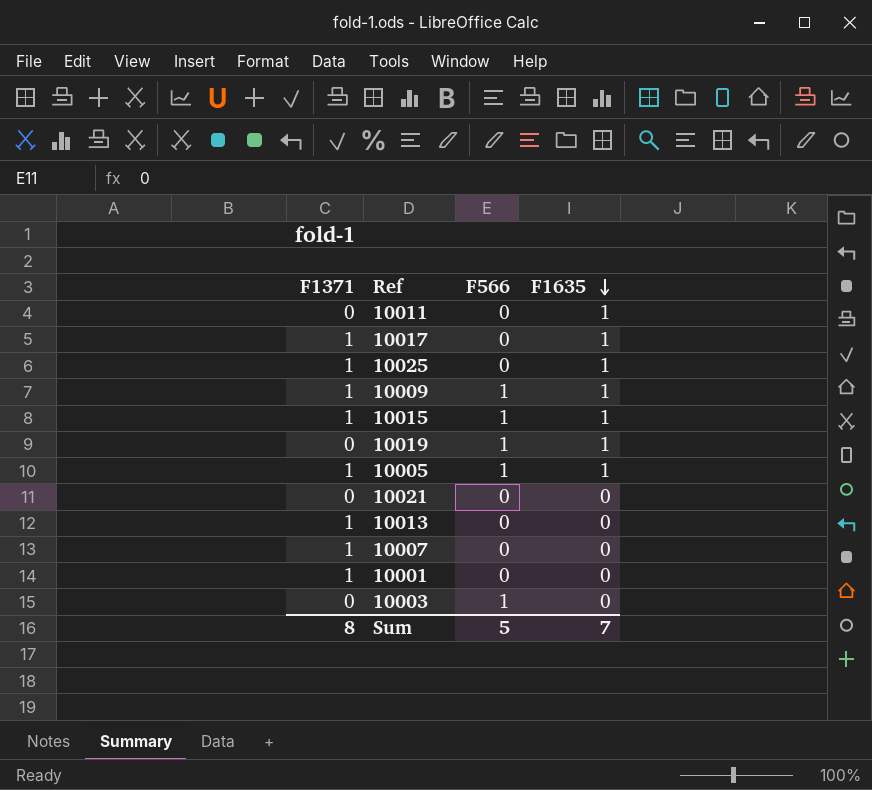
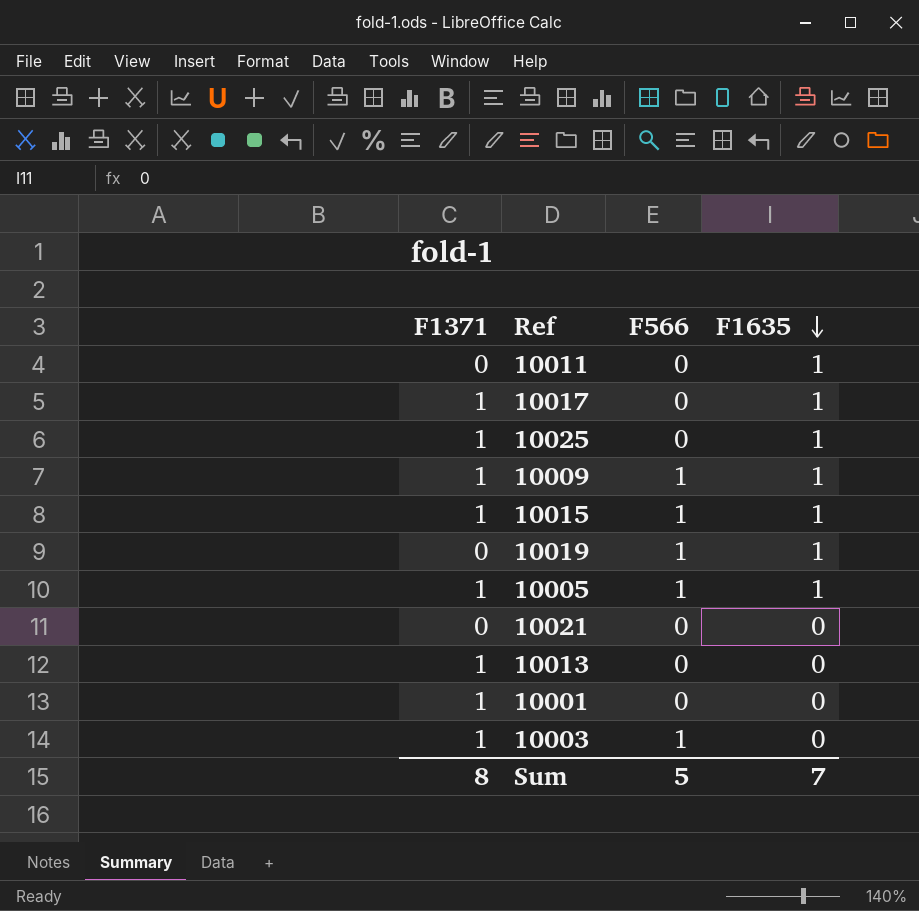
row 10007: 1 | 0 | 0 -> none
10003 | F1371: 0 -> 1

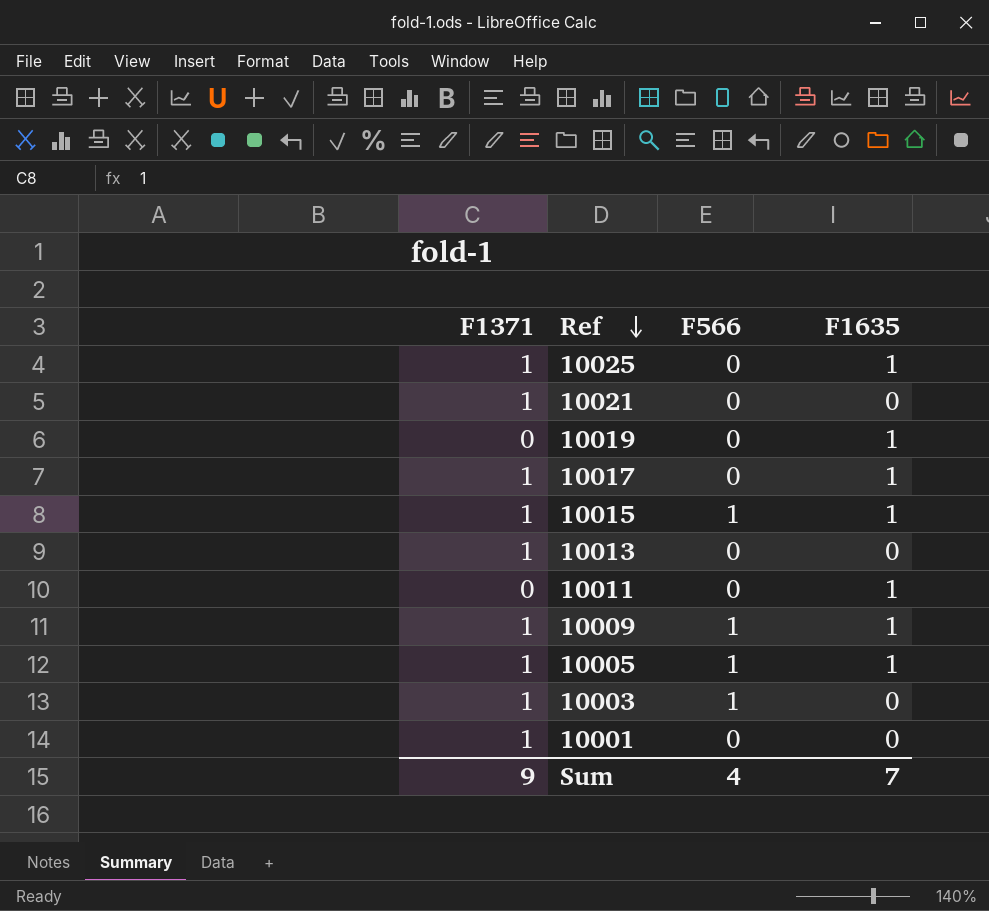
row order: F1635 descending -> Ref descending
10021 | F1371: 0 -> 1
10019 | F566: 1 -> 0
Sum | F1371: 8 -> 9
Sum | F566: 5 -> 4

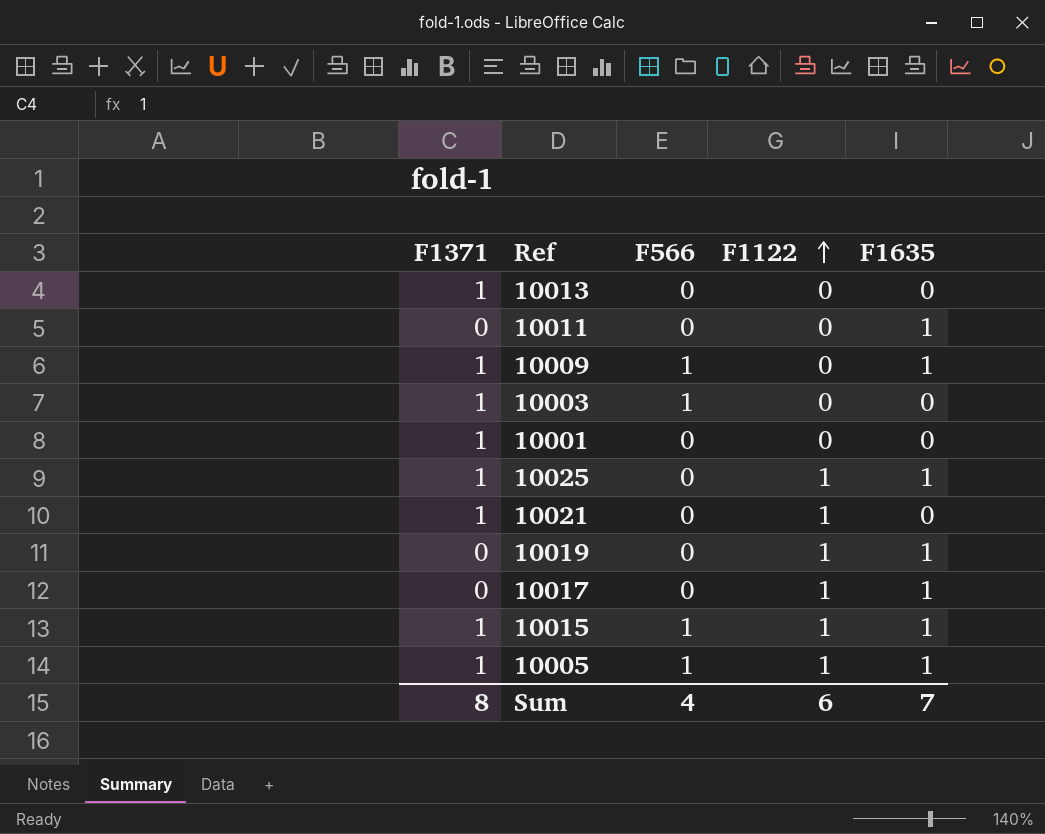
row order: Ref descending -> F1122 ascending
column F1122 | position: none -> 4
10017 | F1371: 1 -> 0
Sum | F1371: 9 -> 8

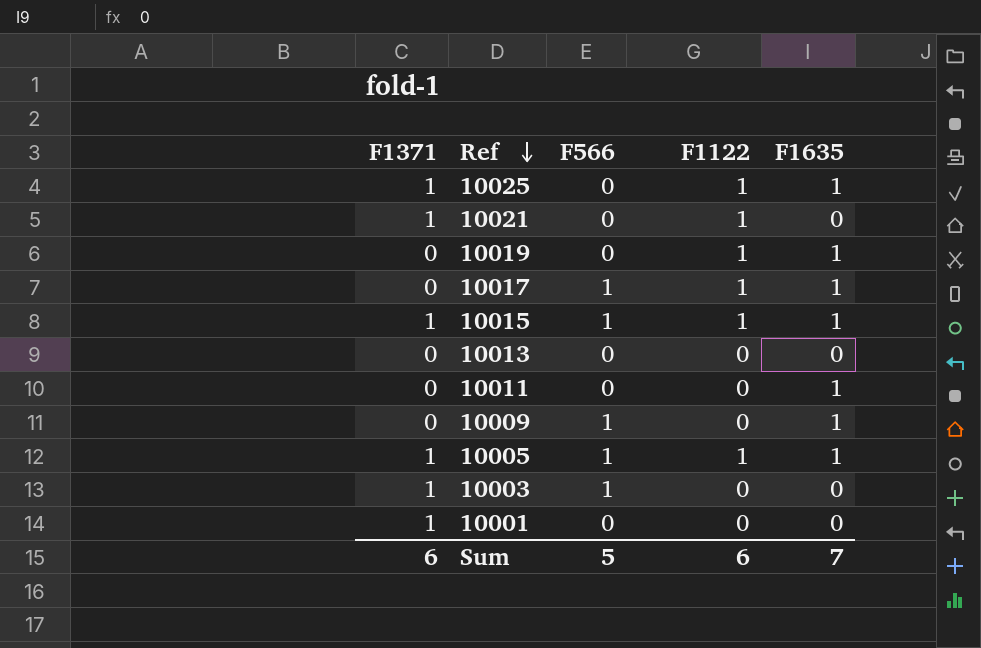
row order: F1122 ascending -> Ref descending
10017 | F566: 0 -> 1
10013 | F1371: 1 -> 0
10009 | F1371: 1 -> 0
Sum | F1371: 8 -> 6
Sum | F566: 4 -> 5

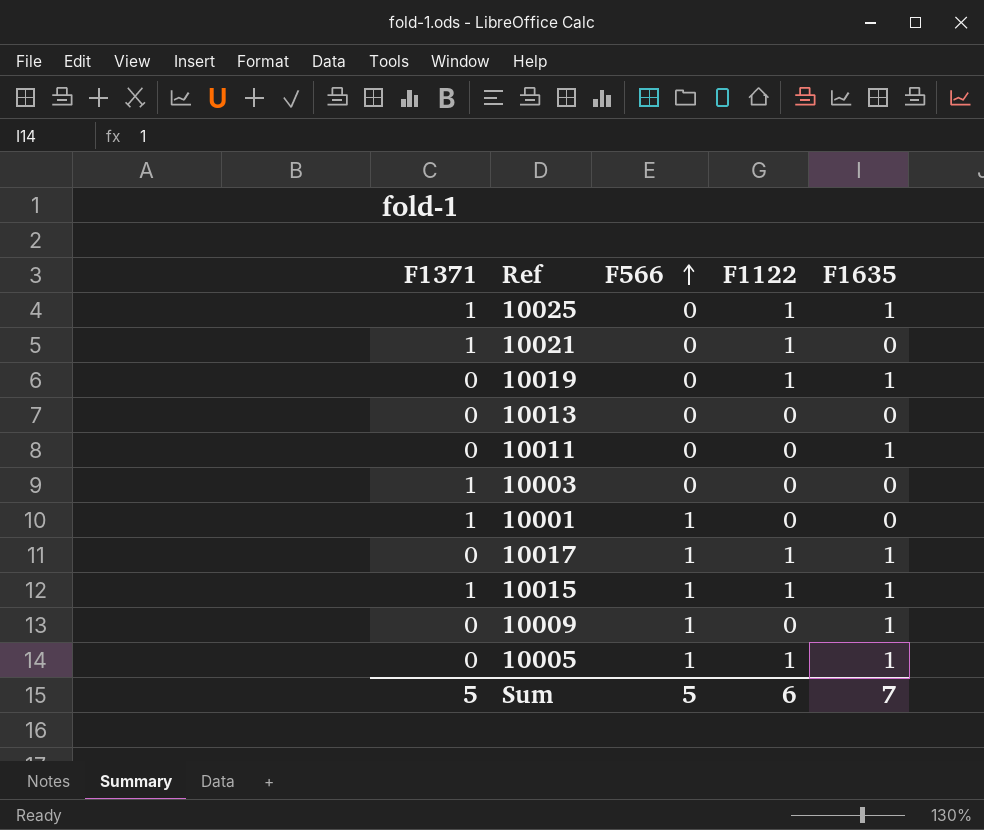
row order: Ref descending -> F566 ascending
10003 | F566: 1 -> 0
10001 | F566: 0 -> 1
10005 | F1371: 1 -> 0
Sum | F1371: 6 -> 5

